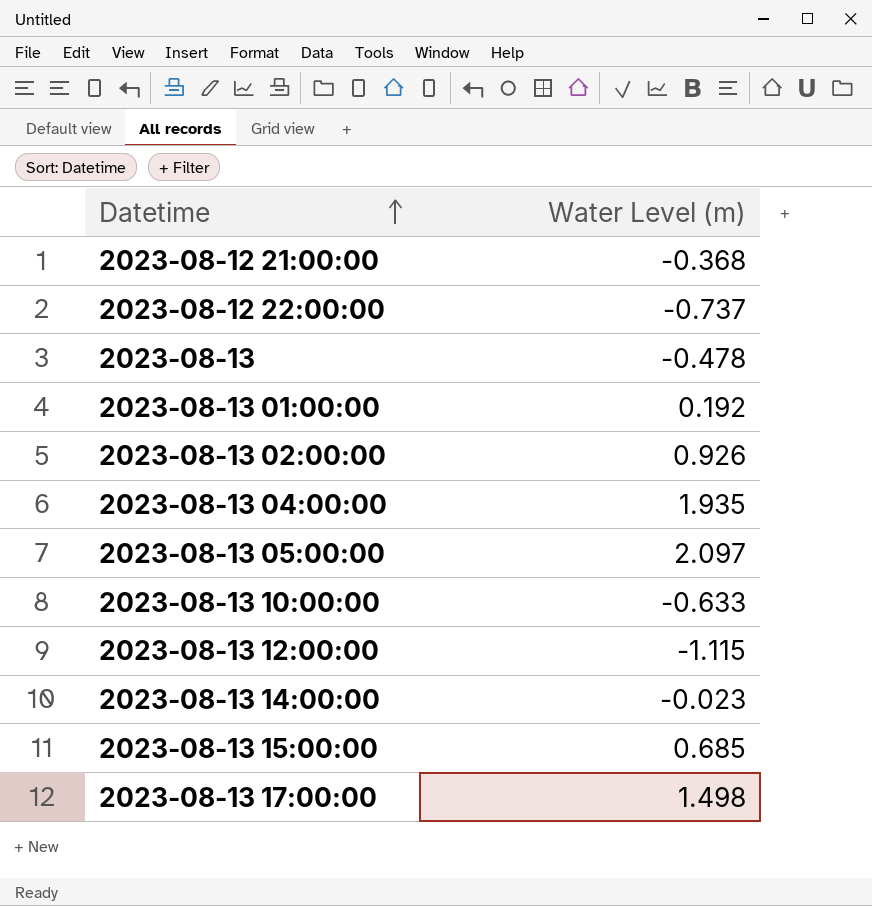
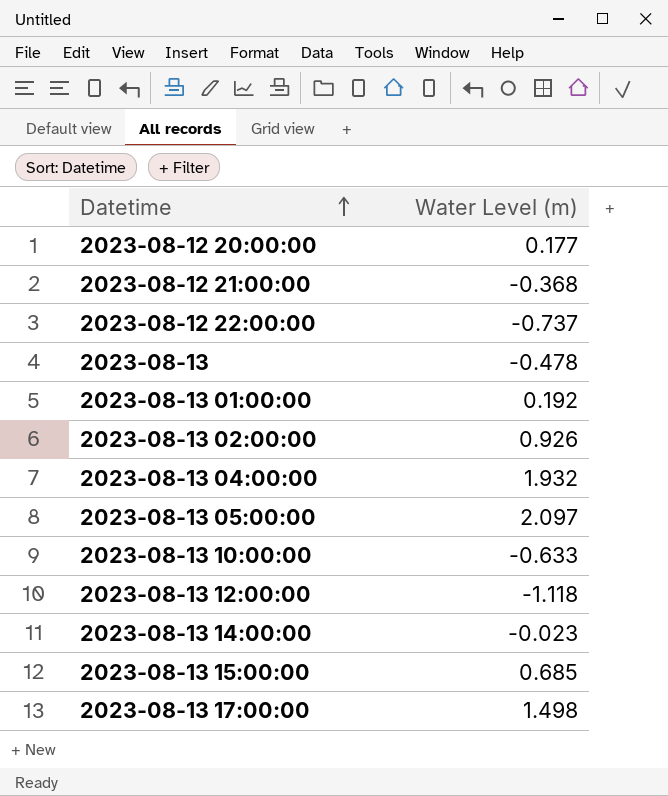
row 2023-08-12 20:00:00: none -> 0.177
2023-08-13 04:00:00 | Water Level (m): 1.935 -> 1.932
2023-08-13 12:00:00 | Water Level (m): -1.115 -> -1.118

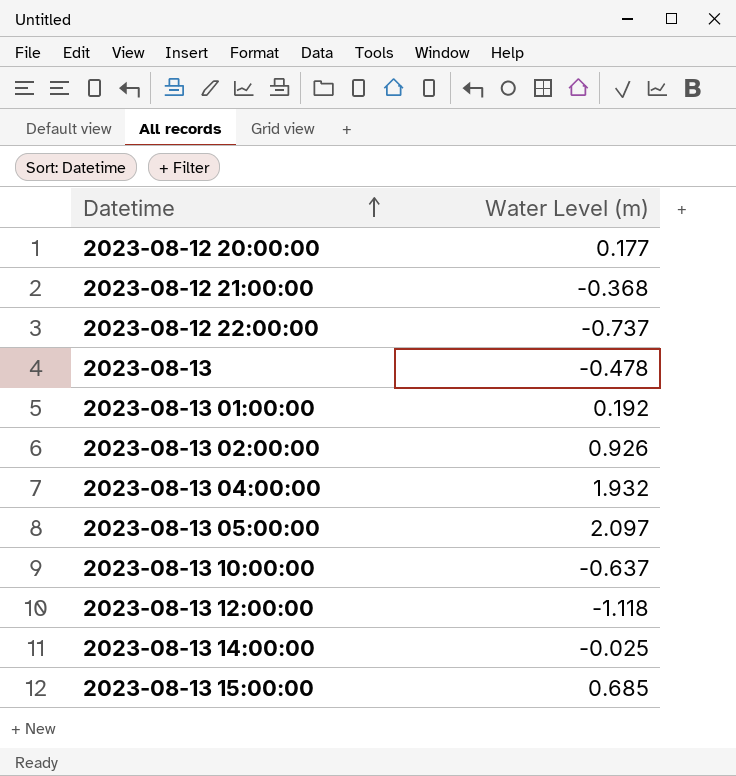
row 2023-08-13 17:00:00: 1.498 -> none
2023-08-13 10:00:00 | Water Level (m): -0.633 -> -0.637
2023-08-13 14:00:00 | Water Level (m): -0.023 -> -0.025

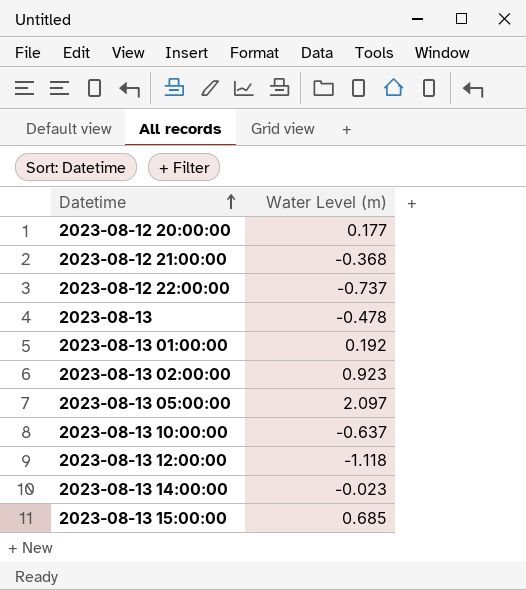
row 2023-08-13 04:00:00: 1.932 -> none
2023-08-13 02:00:00 | Water Level (m): 0.926 -> 0.923
2023-08-13 14:00:00 | Water Level (m): -0.025 -> -0.023

